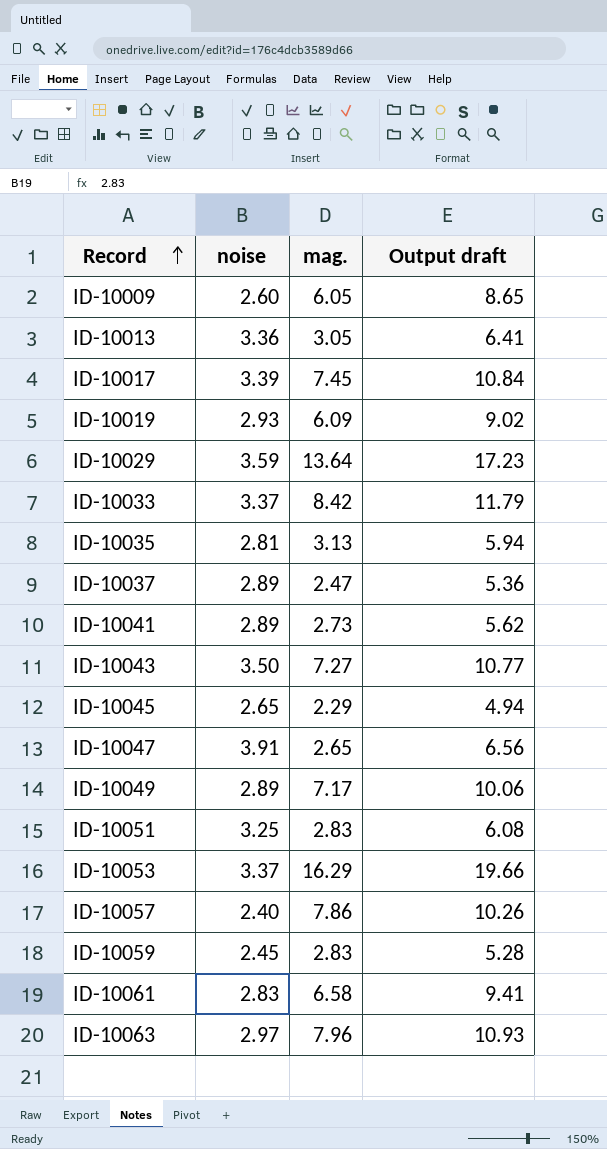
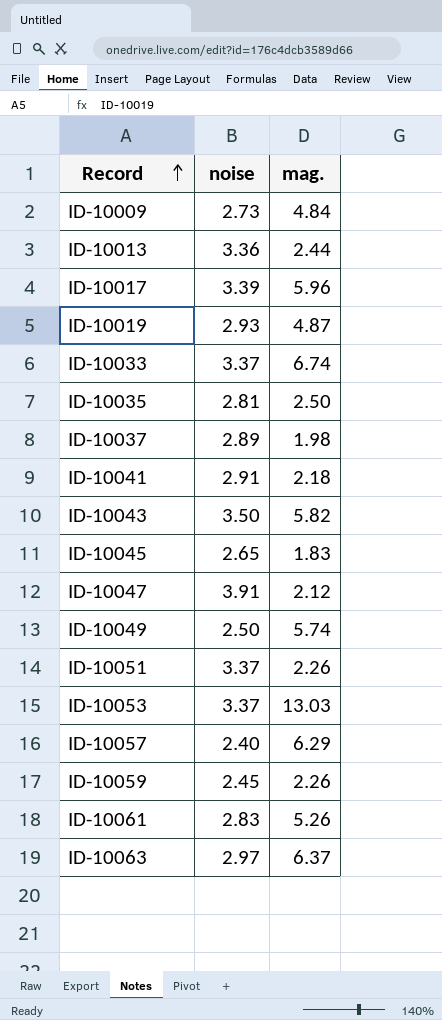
column Output draft | formula: [noise] + [mag.] -> none
row ID-10029: 3.59 | 13.64 | 17.23 -> none
ID-10009 | noise: 2.60 -> 2.73
ID-10009 | mag.: 6.05 -> 4.84
ID-10013 | mag.: 3.05 -> 2.44
ID-10017 | mag.: 7.45 -> 5.96
ID-10019 | mag.: 6.09 -> 4.87
ID-10033 | mag.: 8.42 -> 6.74
ID-10035 | mag.: 3.13 -> 2.50
ID-10037 | mag.: 2.47 -> 1.98
ID-10041 | noise: 2.89 -> 2.91
ID-10041 | mag.: 2.73 -> 2.18
ID-10043 | mag.: 7.27 -> 5.82
ID-10045 | mag.: 2.29 -> 1.83
ID-10047 | mag.: 2.65 -> 2.12
ID-10049 | noise: 2.89 -> 2.50
ID-10049 | mag.: 7.17 -> 5.74
ID-10051 | noise: 3.25 -> 3.37
ID-10051 | mag.: 2.83 -> 2.26
ID-10053 | mag.: 16.29 -> 13.03
ID-10057 | mag.: 7.86 -> 6.29
ID-10059 | mag.: 2.83 -> 2.26
ID-10061 | mag.: 6.58 -> 5.26
ID-10063 | mag.: 7.96 -> 6.37

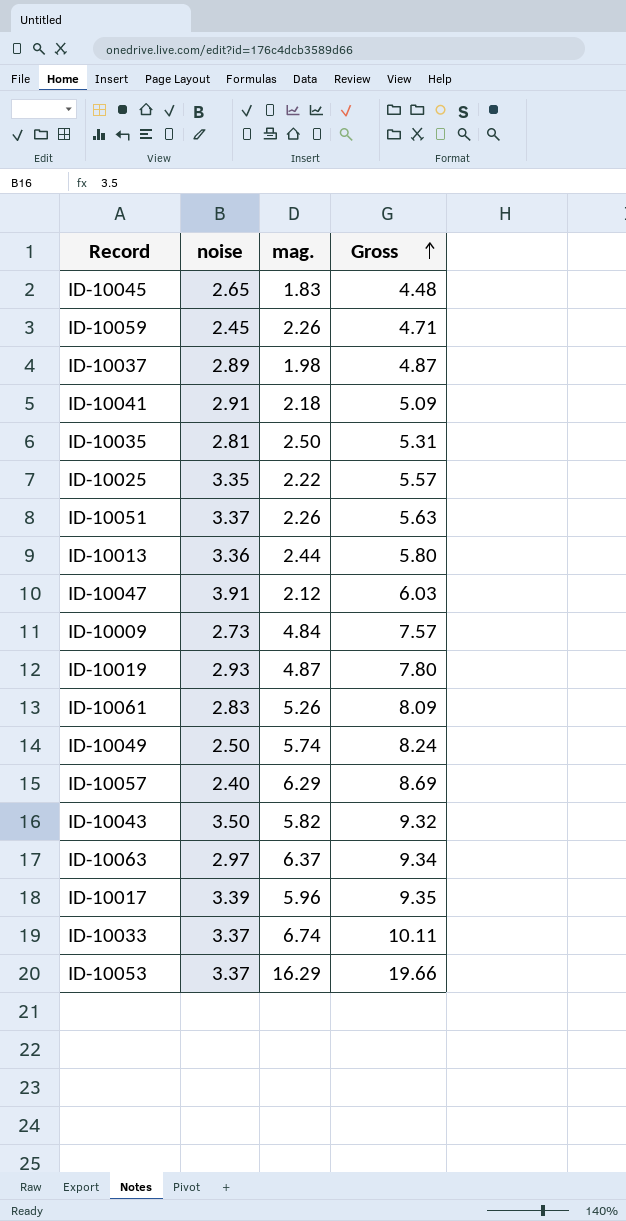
row order: Record ascending -> Gross ascending
column Gross | formula: none -> [noise] + [mag.]
row ID-10025: none -> 3.35 | 2.22 | 5.57
ID-10053 | mag.: 13.03 -> 16.29

